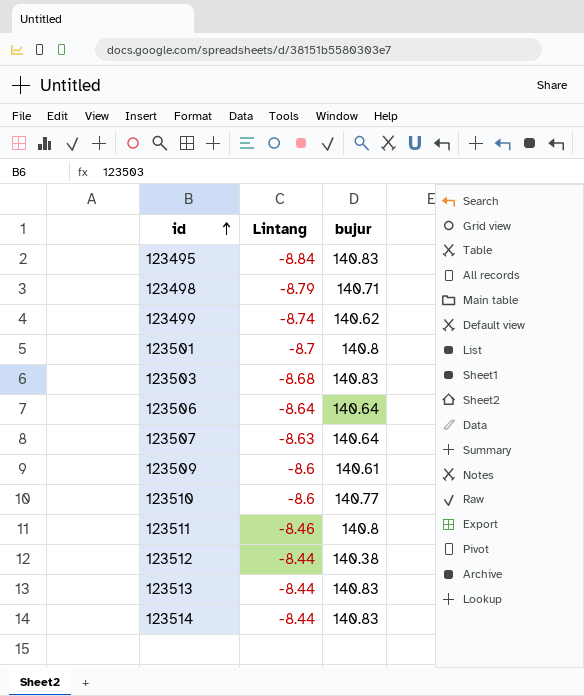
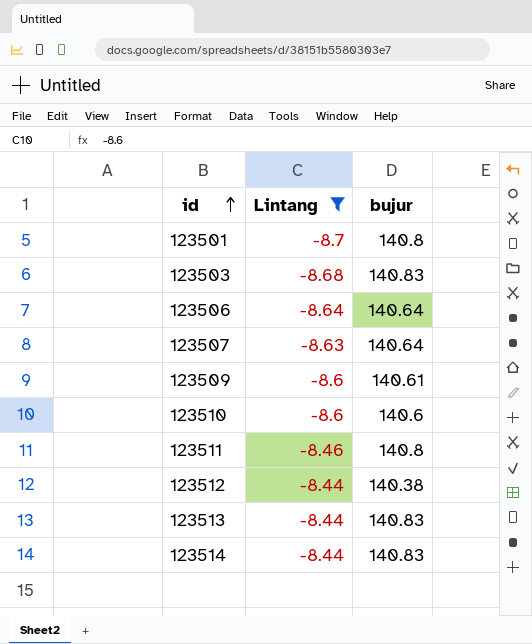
filter: none -> Lintang >= -8.7
123510 | bujur: 140.77 -> 140.6

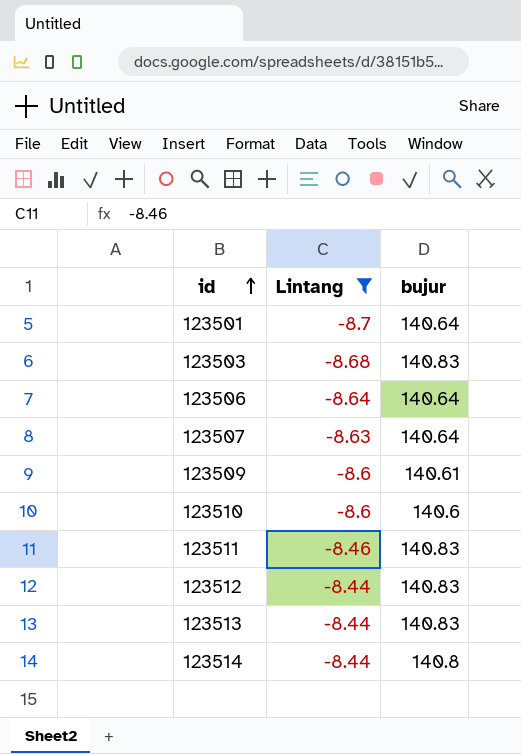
123501 | bujur: 140.8 -> 140.64
123511 | bujur: 140.8 -> 140.83
123512 | bujur: 140.38 -> 140.83
123514 | bujur: 140.83 -> 140.8

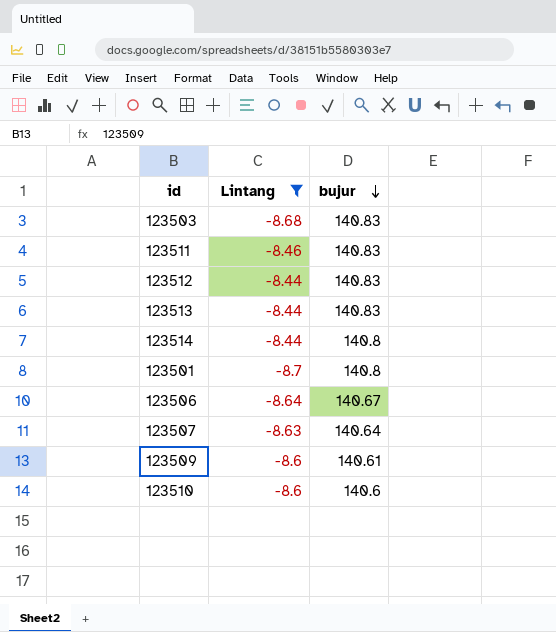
row order: id ascending -> bujur descending
123501 | bujur: 140.64 -> 140.8
123506 | bujur: 140.64 -> 140.67

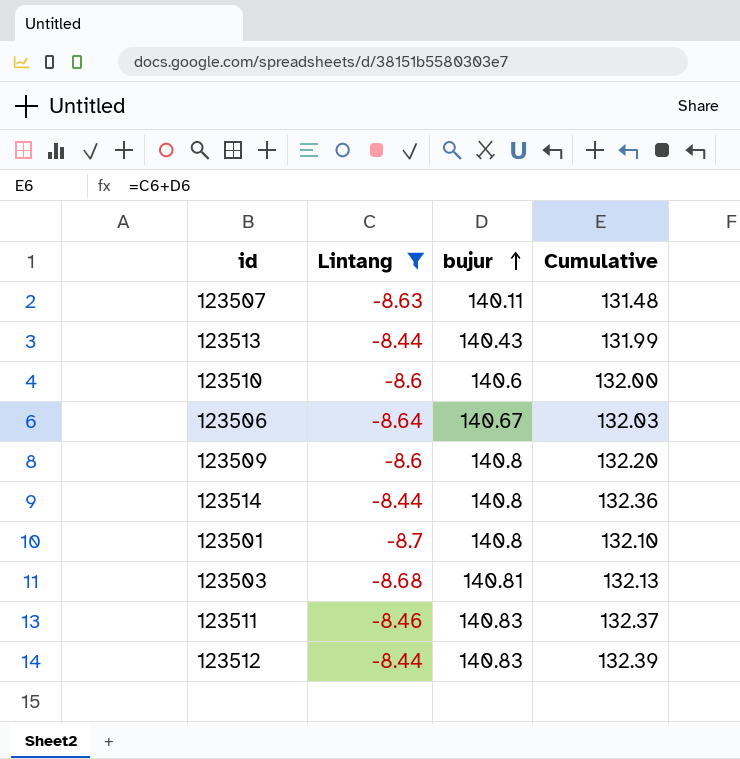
row order: bujur descending -> bujur ascending
column Cumulative | formula: none -> [Lintang] + [bujur]
123507 | bujur: 140.64 -> 140.11
123513 | bujur: 140.83 -> 140.43
123509 | bujur: 140.61 -> 140.8
123503 | bujur: 140.83 -> 140.81

